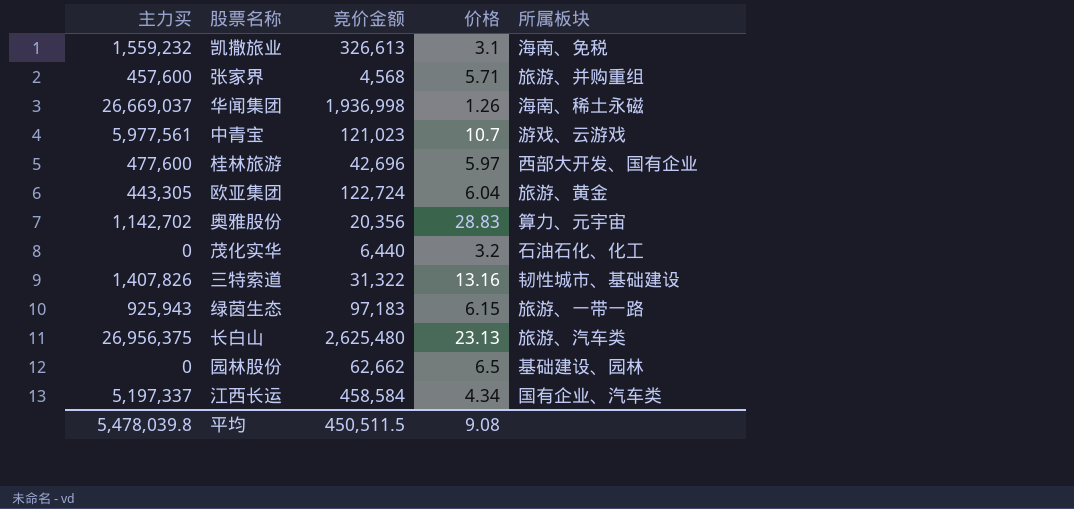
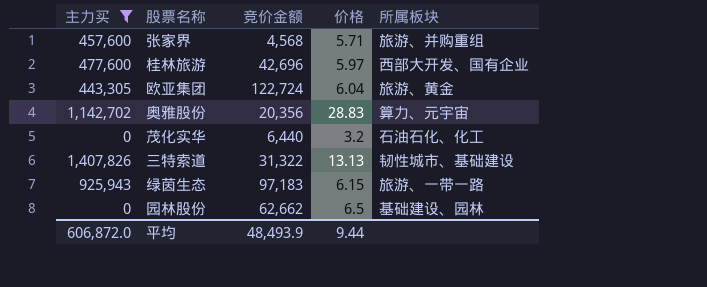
filter: none -> 主力买 <= 1,407,826
三特索道 | 价格: 13.16 -> 13.13
平均 | 主力买: 5,478,039.8 -> 606,872.0
平均 | 竞价金额: 450,511.5 -> 48,493.9
平均 | 价格: 9.08 -> 9.44

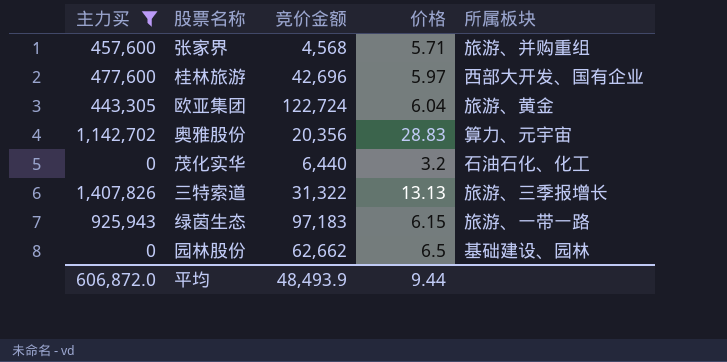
三特索道 | 所属板块: 韧性城市、基础建设 -> 旅游、三季报增长

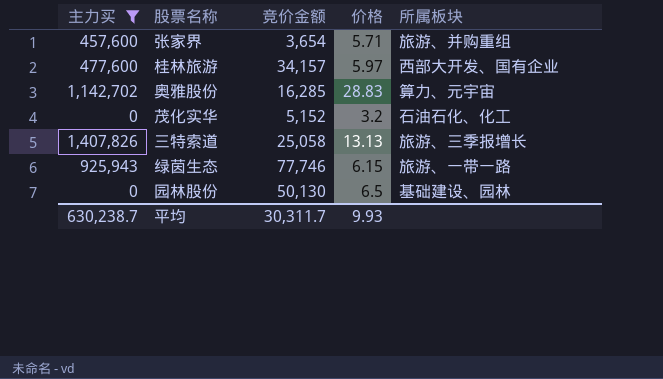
row 欧亚集团: 443,305 | 122,724 | 6.04 | 旅游、黄金 -> none
张家界 | 竞价金额: 4,568 -> 3,654
桂林旅游 | 竞价金额: 42,696 -> 34,157
奥雅股份 | 竞价金额: 20,356 -> 16,285
茂化实华 | 竞价金额: 6,440 -> 5,152
三特索道 | 竞价金额: 31,322 -> 25,058
绿茵生态 | 竞价金额: 97,183 -> 77,746
园林股份 | 竞价金额: 62,662 -> 50,130
平均 | 主力买: 606,872.0 -> 630,238.7
平均 | 竞价金额: 48,493.9 -> 30,311.7
平均 | 价格: 9.44 -> 9.93

